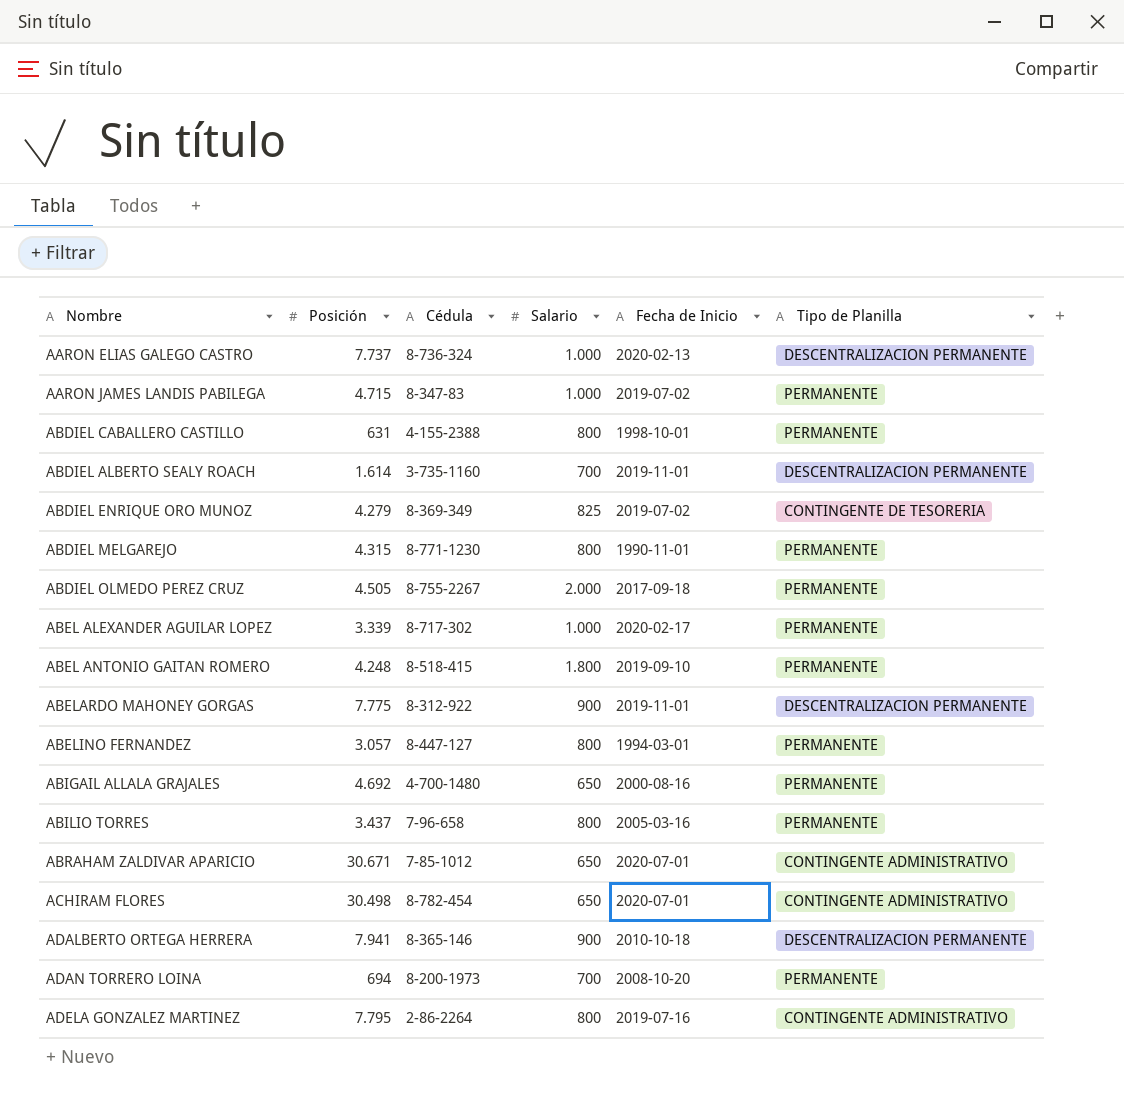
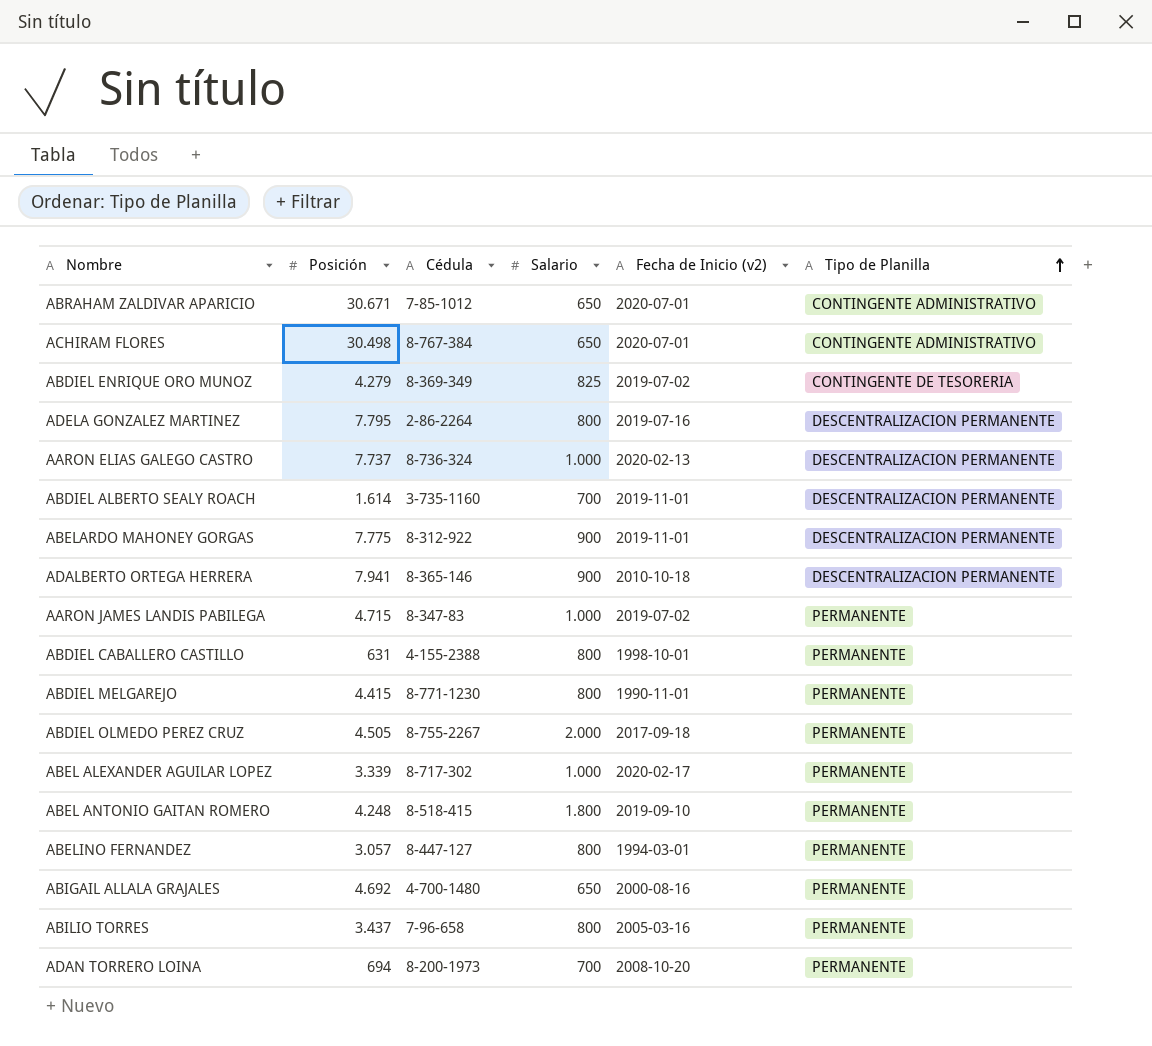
row order: none -> Tipo de Planilla ascending
column name: Fecha de Inicio -> Fecha de Inicio (v2)
ACHIRAM FLORES | Cédula: 8-782-454 -> 8-767-384
ADELA GONZALEZ MARTINEZ | Tipo de Planilla: CONTINGENTE ADMINISTRATIVO -> DESCENTRALIZACION PERMANENTE
ABDIEL MELGAREJO | Posición: 4.315 -> 4.415

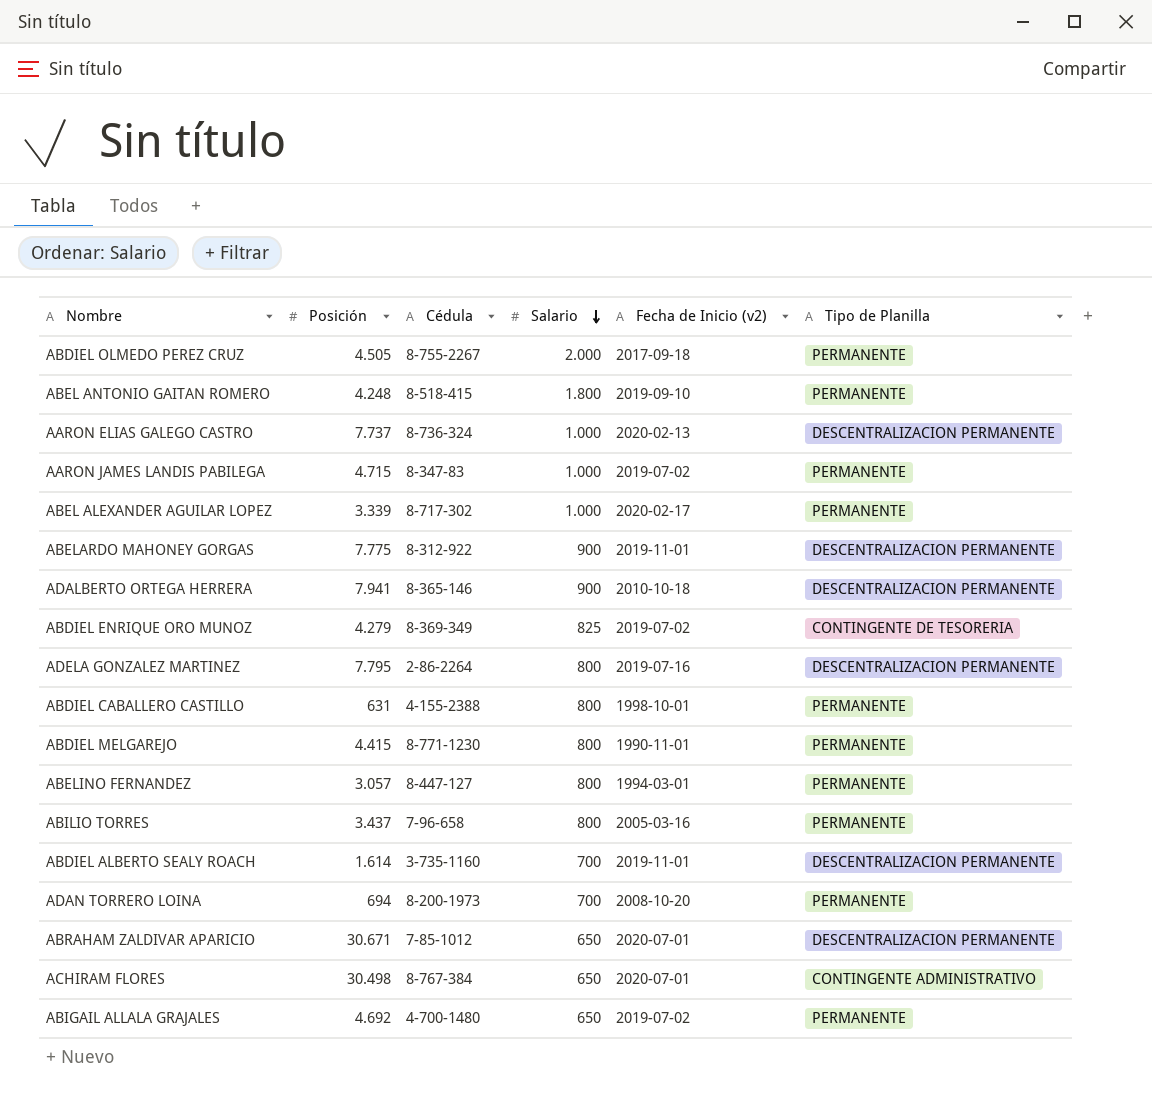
row order: Tipo de Planilla ascending -> Salario descending
ABRAHAM ZALDIVAR APARICIO | Tipo de Planilla: CONTINGENTE ADMINISTRATIVO -> DESCENTRALIZACION PERMANENTE
ABIGAIL ALLALA GRAJALES | Fecha de Inicio (v2): 2000-08-16 -> 2019-07-02

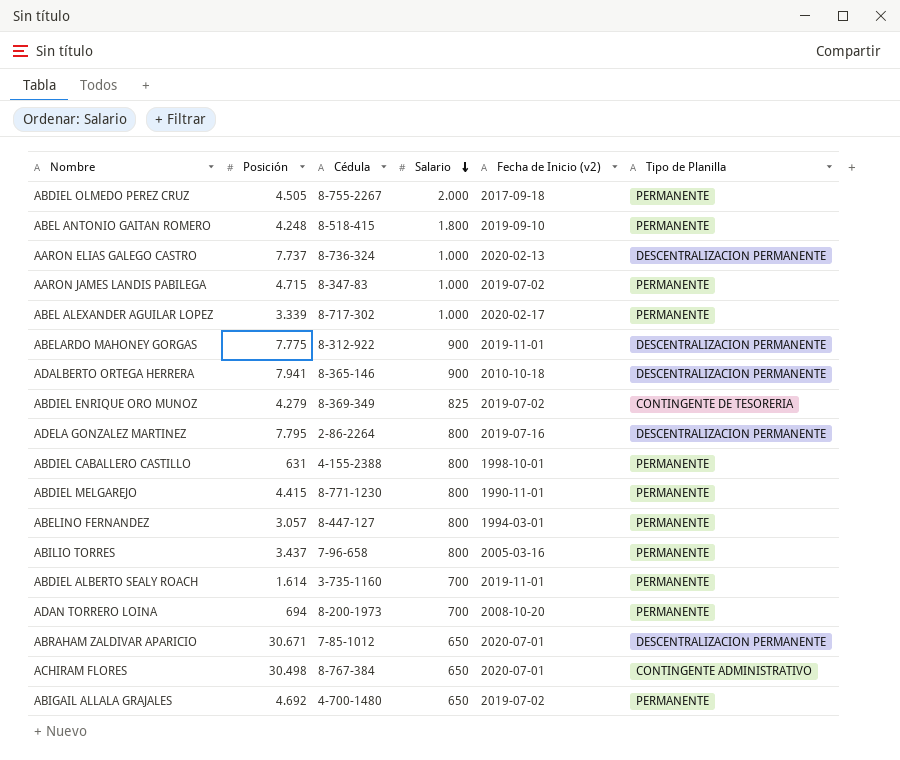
ABDIEL ALBERTO SEALY ROACH | Tipo de Planilla: DESCENTRALIZACION PERMANENTE -> PERMANENTE

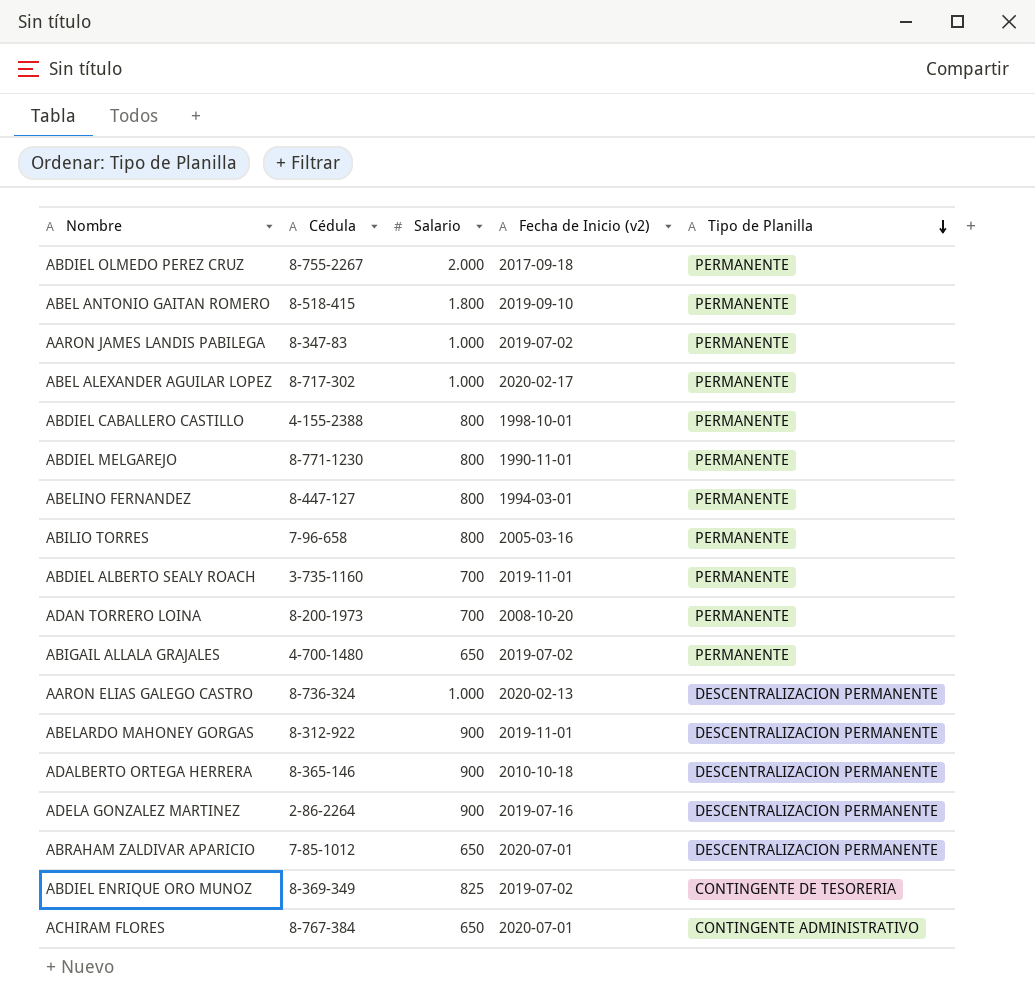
row order: Salario descending -> Tipo de Planilla descending
column Posición | position: 2 -> none
ADELA GONZALEZ MARTINEZ | Salario: 800 -> 900

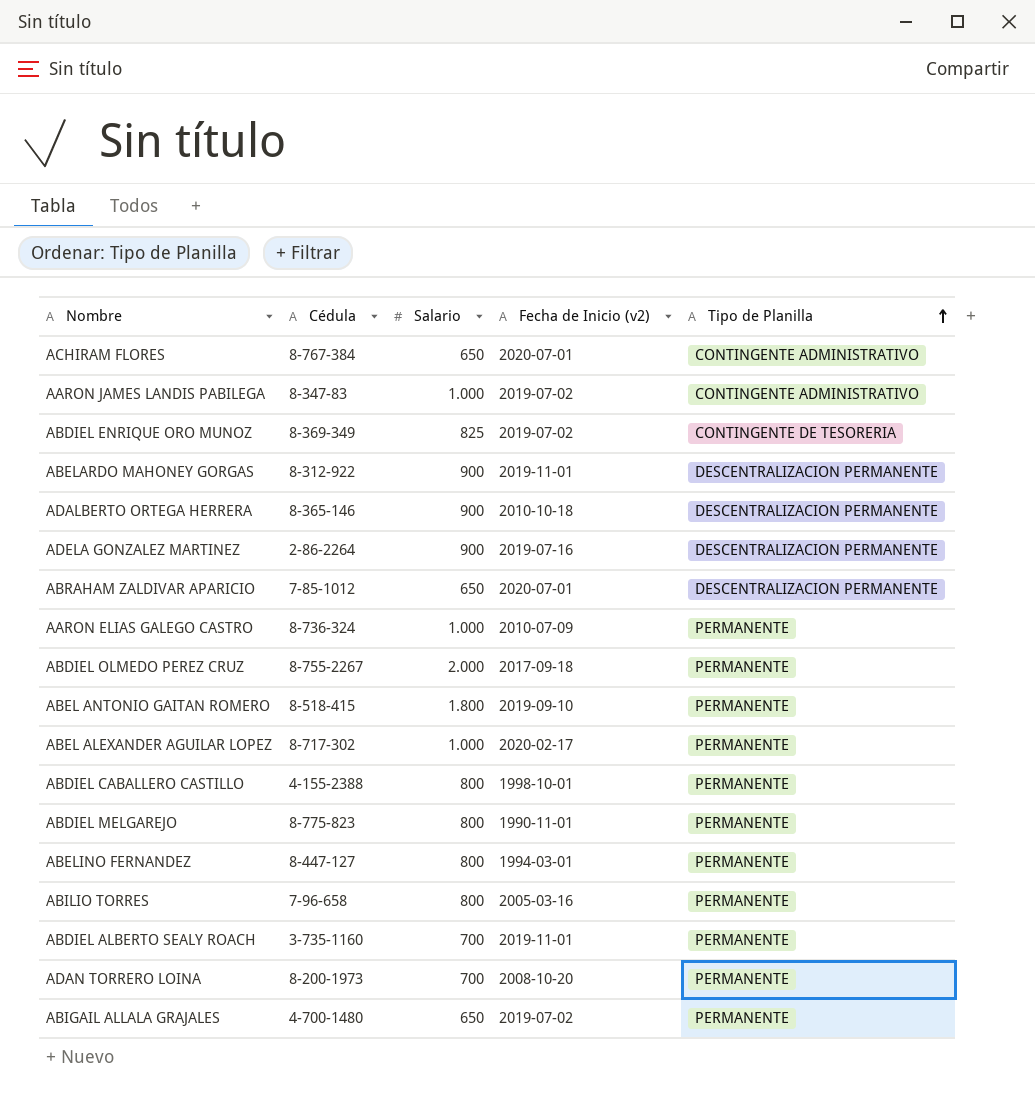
row order: Tipo de Planilla descending -> Tipo de Planilla ascending
AARON JAMES LANDIS PABILEGA | Tipo de Planilla: PERMANENTE -> CONTINGENTE ADMINISTRATIVO
AARON ELIAS GALEGO CASTRO | Fecha de Inicio (v2): 2020-02-13 -> 2010-07-09
AARON ELIAS GALEGO CASTRO | Tipo de Planilla: DESCENTRALIZACION PERMANENTE -> PERMANENTE
ABDIEL MELGAREJO | Cédula: 8-771-1230 -> 8-775-823

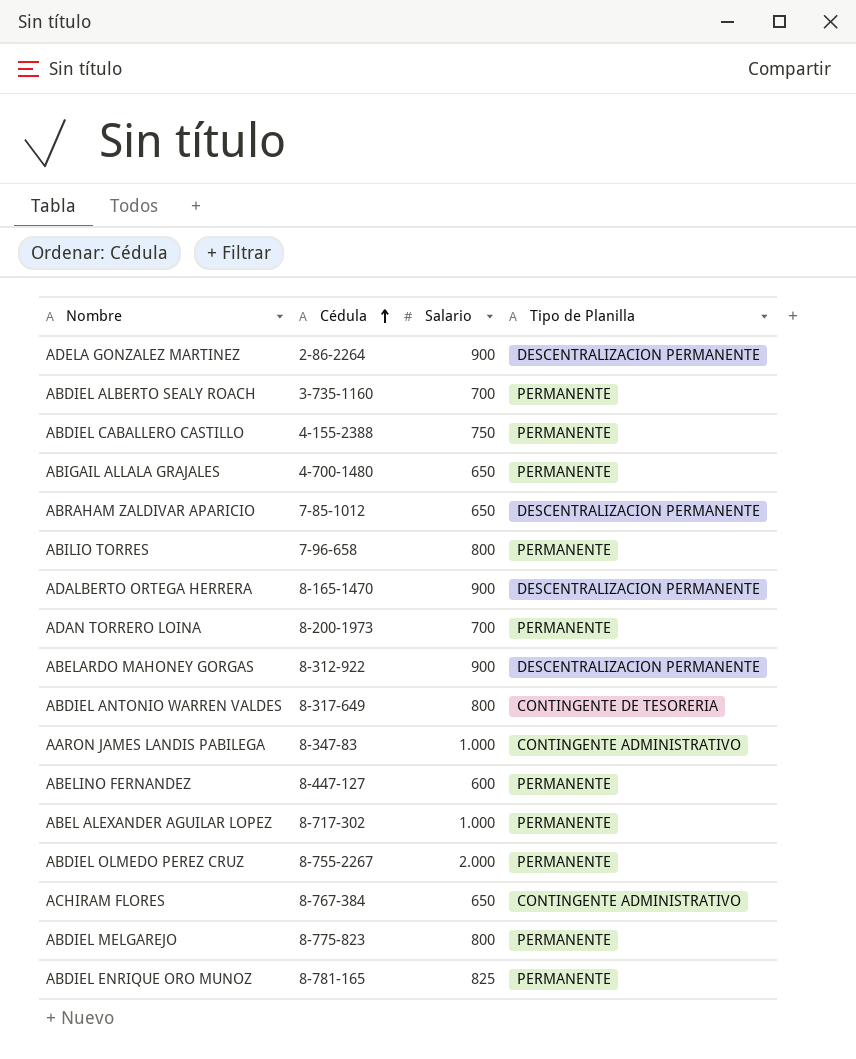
row order: Tipo de Planilla ascending -> Cédula ascending
column Fecha de Inicio (v2) | position: 4 -> none
row AARON ELIAS GALEGO CASTRO: 8-736-324 | 1.000 | 2010-07-09 | PERMANENTE -> none
row ABEL ANTONIO GAITAN ROMERO: 8-518-415 | 1.800 | 2019-09-10 | PERMANENTE -> none
ABDIEL CABALLERO CASTILLO | Salario: 800 -> 750
ADALBERTO ORTEGA HERRERA | Cédula: 8-365-146 -> 8-165-1470
row ABDIEL ANTONIO WARREN VALDES: none -> 8-317-649 | 800 | CONTINGENTE DE TESORERIA
ABELINO FERNANDEZ | Salario: 800 -> 600
ABDIEL ENRIQUE ORO MUNOZ | Cédula: 8-369-349 -> 8-781-165
ABDIEL ENRIQUE ORO MUNOZ | Tipo de Planilla: CONTINGENTE DE TESORERIA -> PERMANENTE

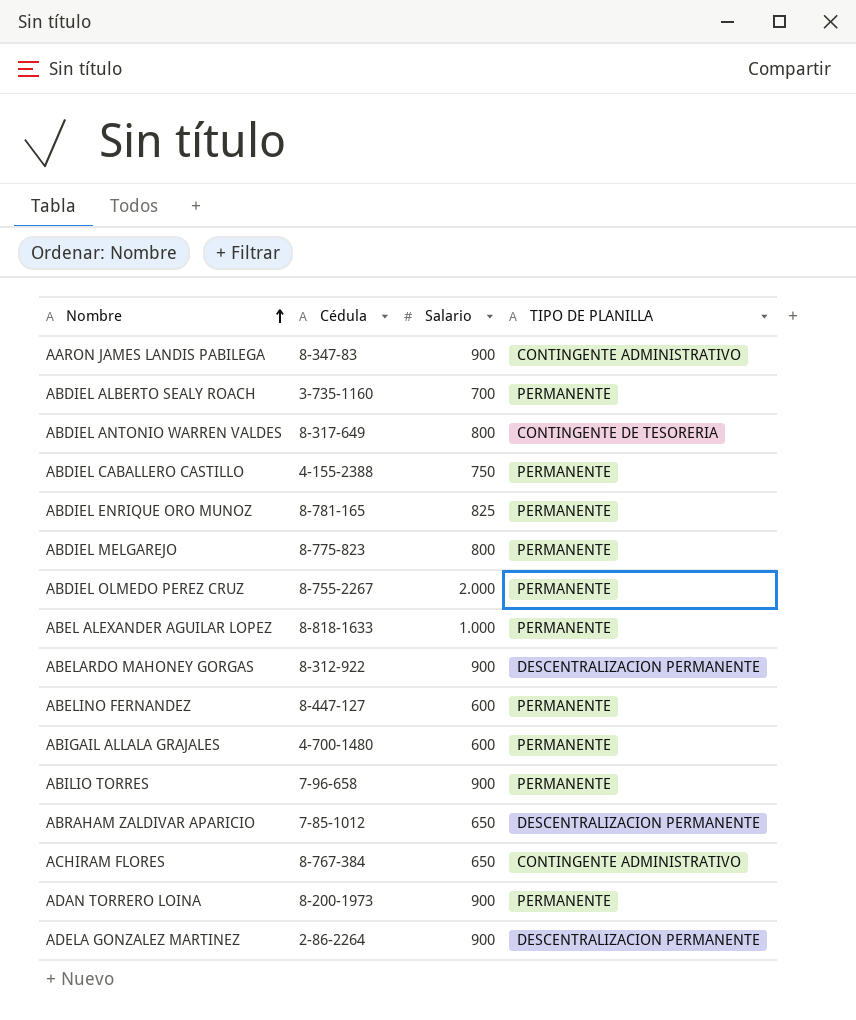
row order: Cédula ascending -> Nombre ascending
column name: Tipo de Planilla -> TIPO DE PLANILLA
row ADALBERTO ORTEGA HERRERA: 8-165-1470 | 900 | DESCENTRALIZACION PERMANENTE -> none
AARON JAMES LANDIS PABILEGA | Salario: 1.000 -> 900
ABEL ALEXANDER AGUILAR LOPEZ | Cédula: 8-717-302 -> 8-818-1633
ABIGAIL ALLALA GRAJALES | Salario: 650 -> 600
ABILIO TORRES | Salario: 800 -> 900
ADAN TORRERO LOINA | Salario: 700 -> 900

